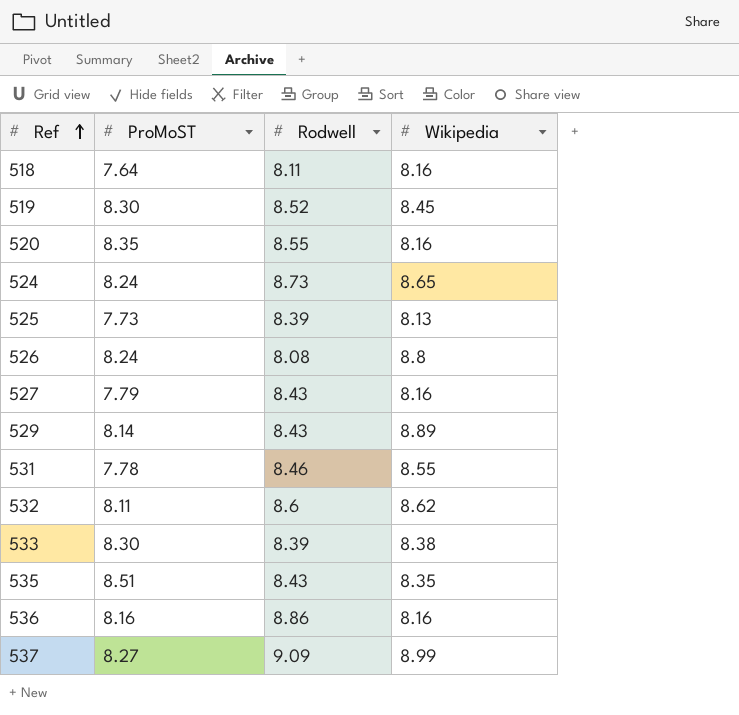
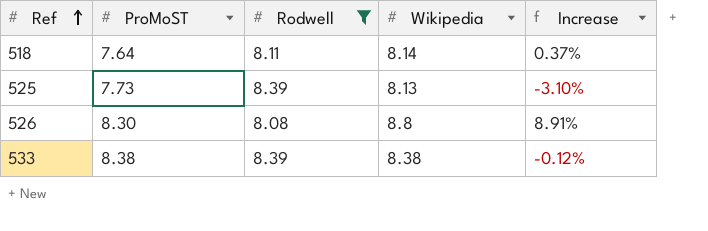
filter: none -> Rodwell <= 8.39
column Increase | formula: none -> ([Wikipedia] - [Rodwell]) / [Rodwell]
518 | Wikipedia: 8.16 -> 8.14
526 | ProMoST: 8.24 -> 8.30
533 | ProMoST: 8.30 -> 8.38

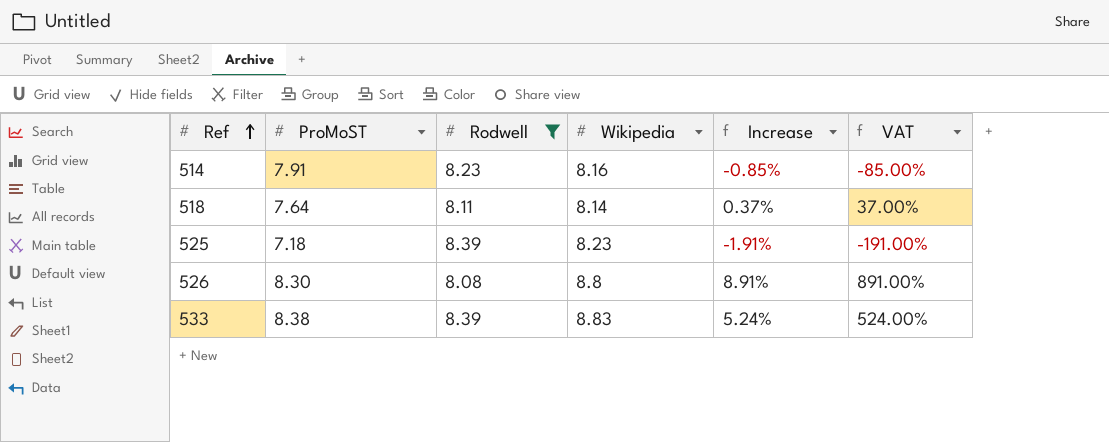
column VAT | formula: none -> [Increase] * 100
row 514: none -> 7.91 | 8.23 | 8.16 | -0.85% | -85.00%
525 | ProMoST: 7.73 -> 7.18
525 | Wikipedia: 8.13 -> 8.23
525 | Increase: -3.10% -> -1.91%
533 | Wikipedia: 8.38 -> 8.83
533 | Increase: -0.12% -> 5.24%

